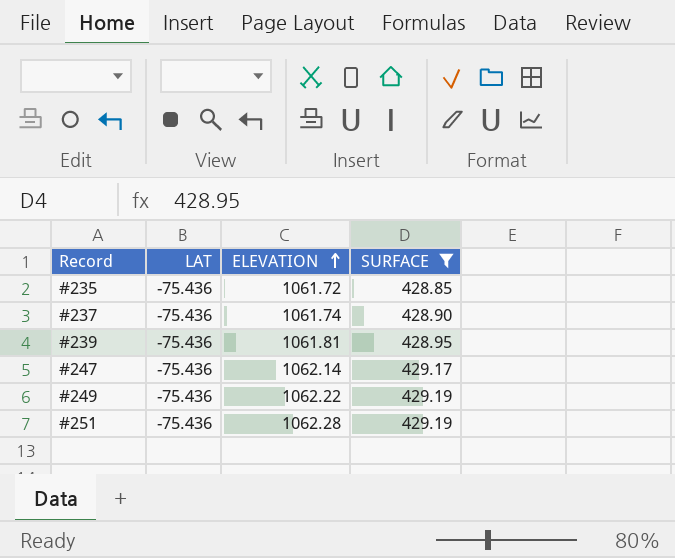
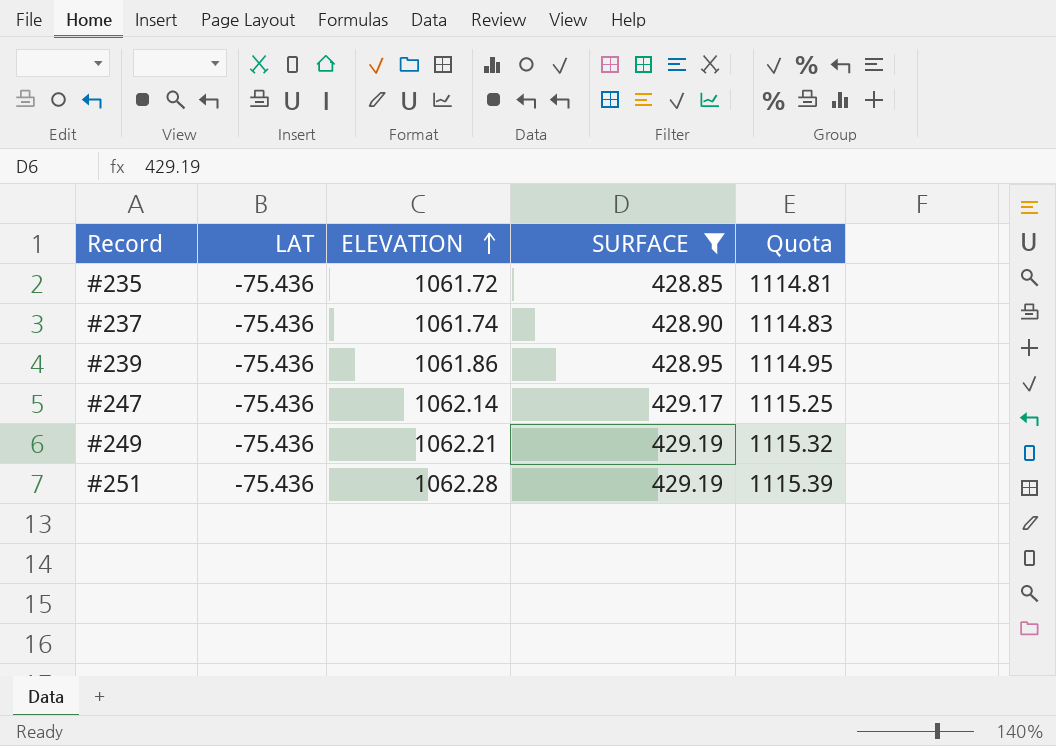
column Quota | formula: none -> [ELEVATION] * 1.05
#239 | ELEVATION: 1061.81 -> 1061.86
#249 | ELEVATION: 1062.22 -> 1062.21

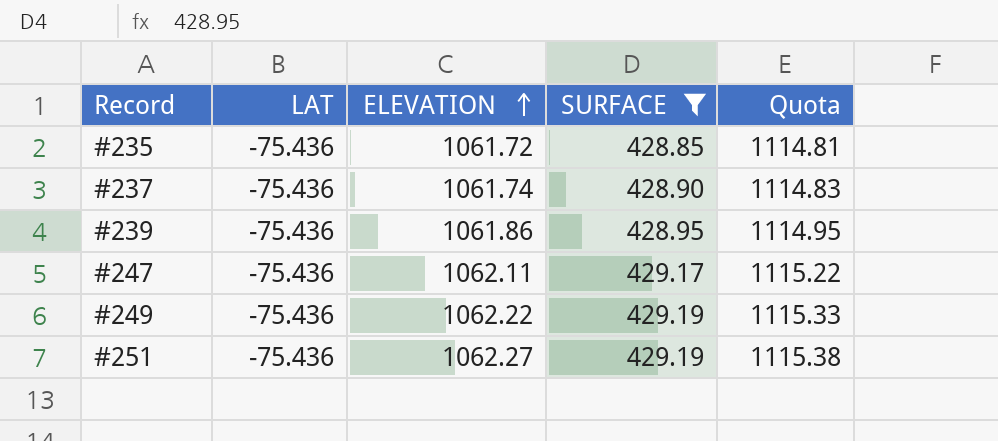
#247 | ELEVATION: 1062.14 -> 1062.11
#247 | Quota: 1115.25 -> 1115.22
#249 | ELEVATION: 1062.21 -> 1062.22
#249 | Quota: 1115.32 -> 1115.33
#251 | ELEVATION: 1062.28 -> 1062.27
#251 | Quota: 1115.39 -> 1115.38

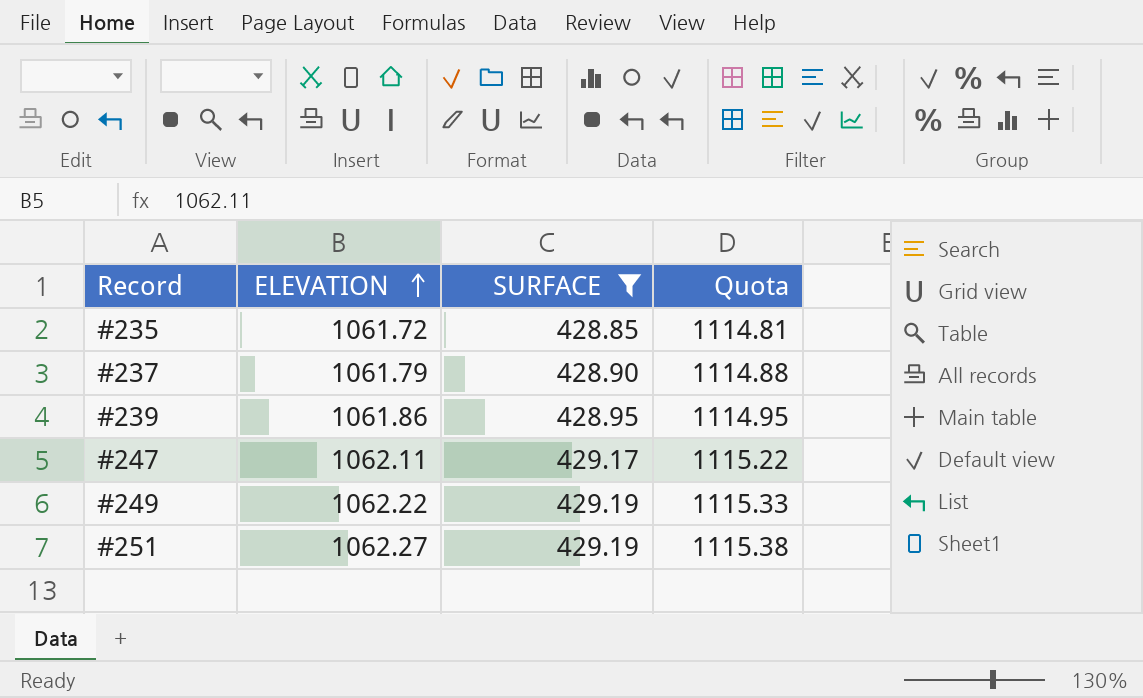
column LAT | position: 2 -> none
#237 | ELEVATION: 1061.74 -> 1061.79
#237 | Quota: 1114.83 -> 1114.88

